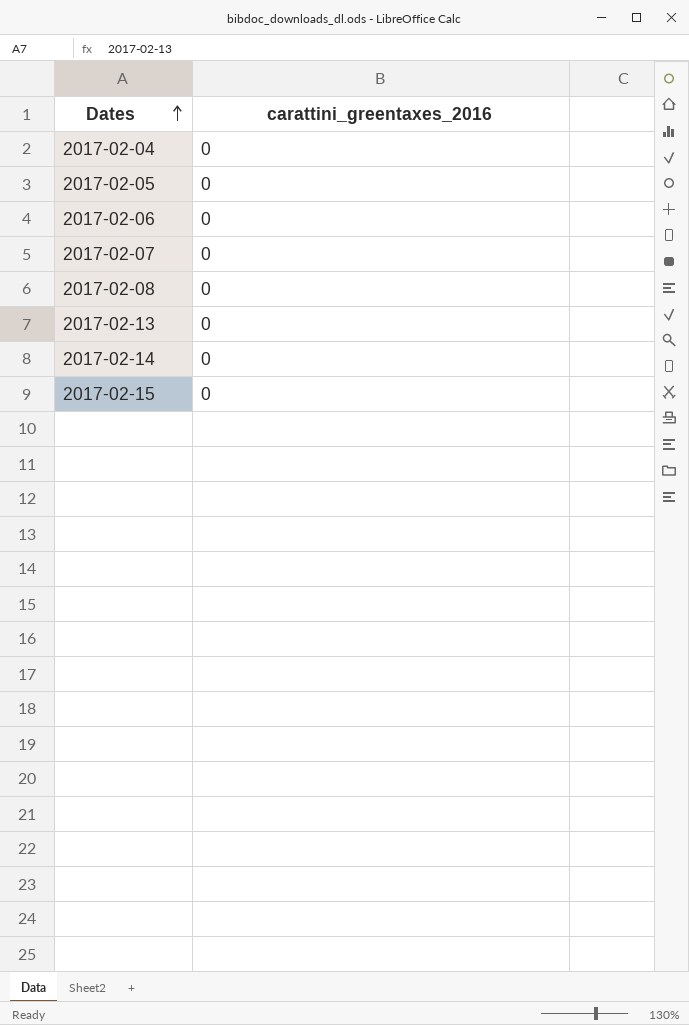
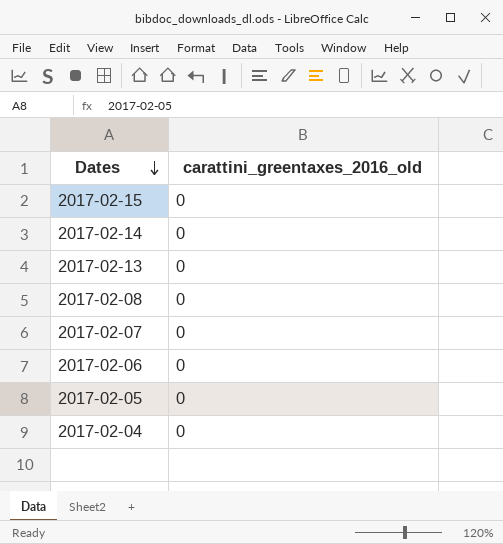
row order: Dates ascending -> Dates descending
column name: carattini_greentaxes_2016 -> carattini_greentaxes_2016_old

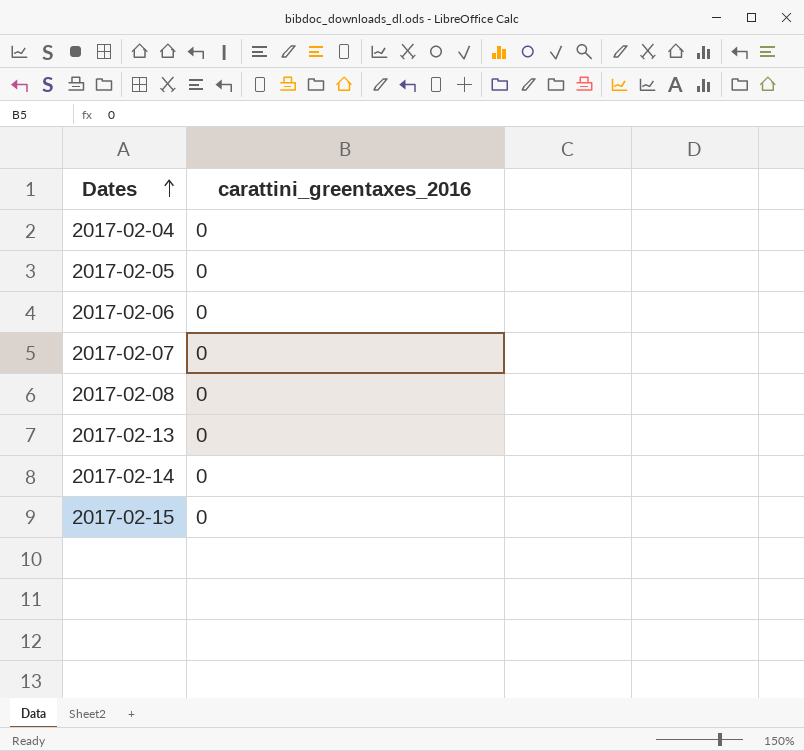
row order: Dates descending -> Dates ascending
column name: carattini_greentaxes_2016_old -> carattini_greentaxes_2016

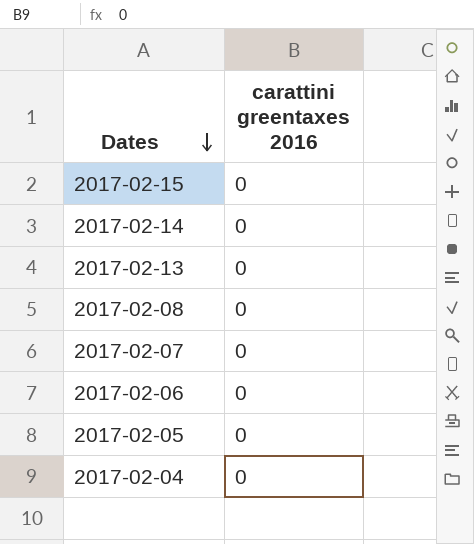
row order: Dates ascending -> Dates descending
column name: carattini_greentaxes_2016 -> carattini greentaxes 2016

